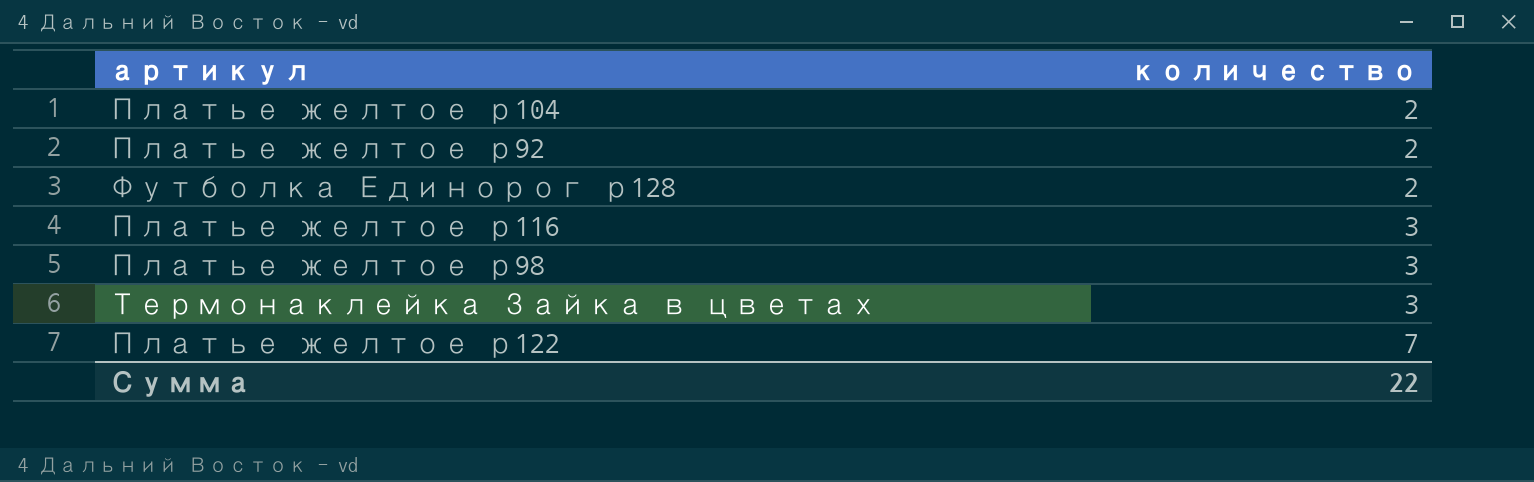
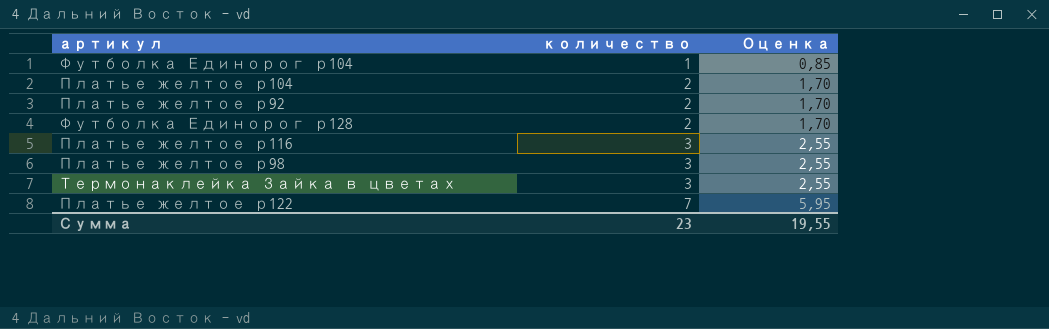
column Оценка | formula: none -> [количество] * 0,85
row Футболка Единорог р104: none -> 1 | 0,85
Сумма | количество: 22 -> 23

